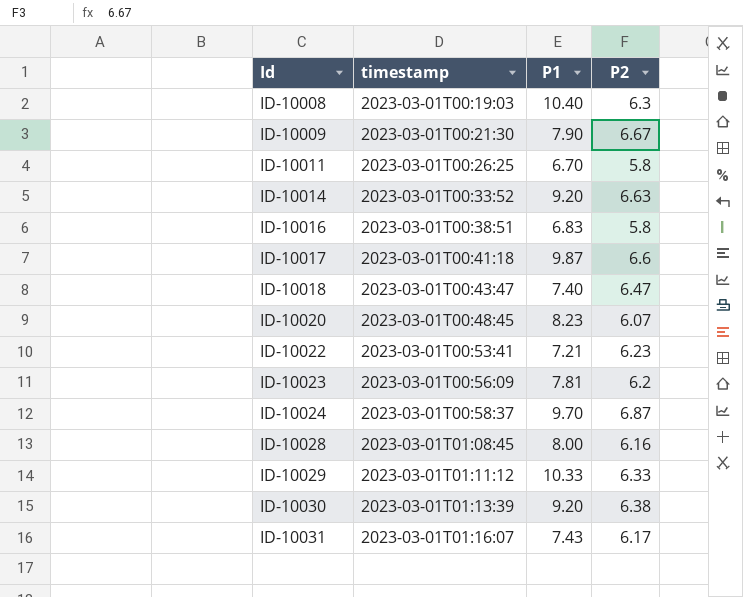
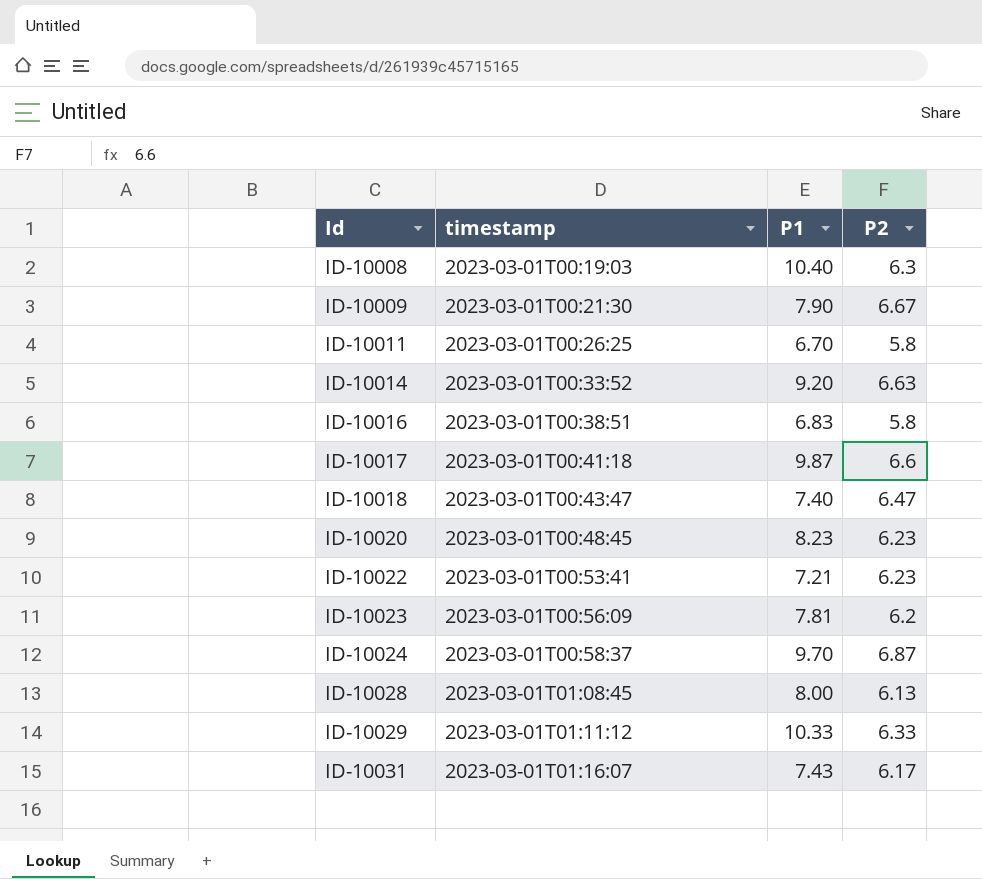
row ID-10030: 2023-03-01T01:13:39 | 9.20 | 6.38 -> none
ID-10020 | P2: 6.07 -> 6.23
ID-10028 | P2: 6.16 -> 6.13

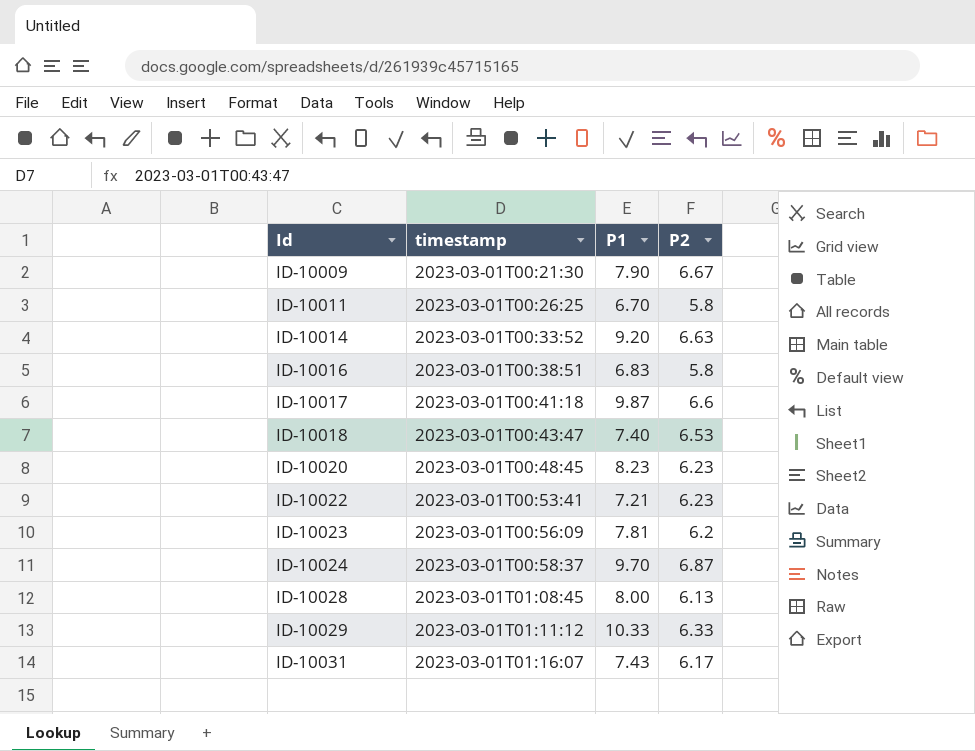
row ID-10008: 2023-03-01T00:19:03 | 10.40 | 6.3 -> none
ID-10018 | P2: 6.47 -> 6.53

